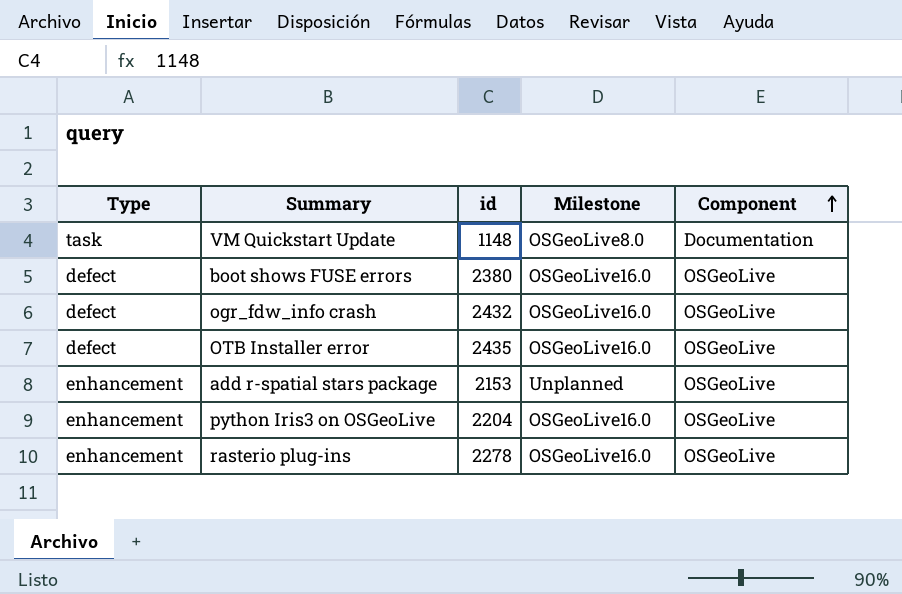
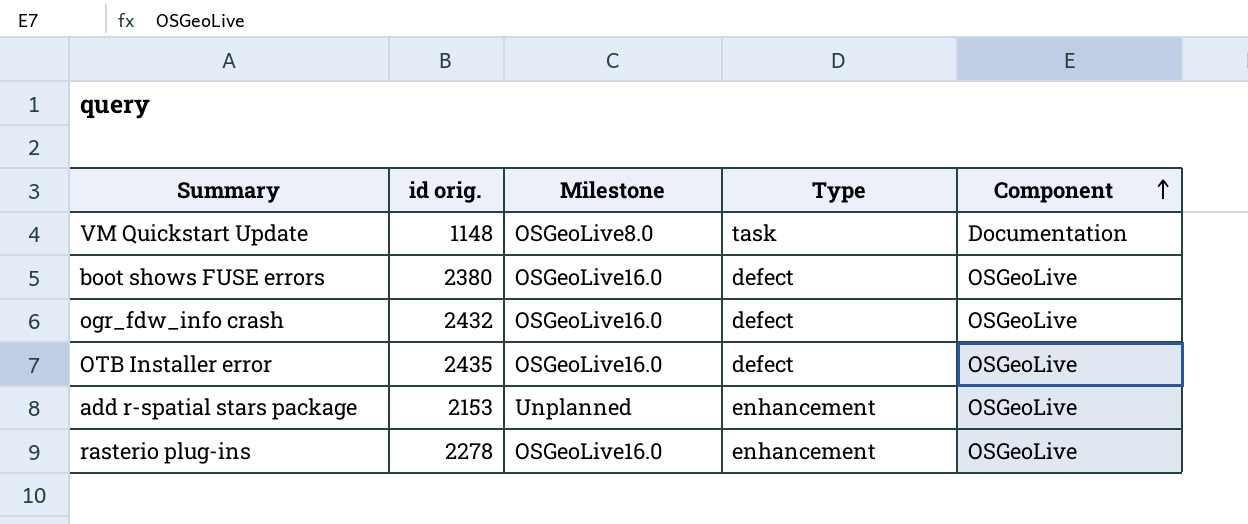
column name: id -> id orig.
column Type | position: 1 -> 4
row python Iris3 on OSGeoLive: enhancement | 2204 | OSGeoLive16.0 | OSGeoLive -> none

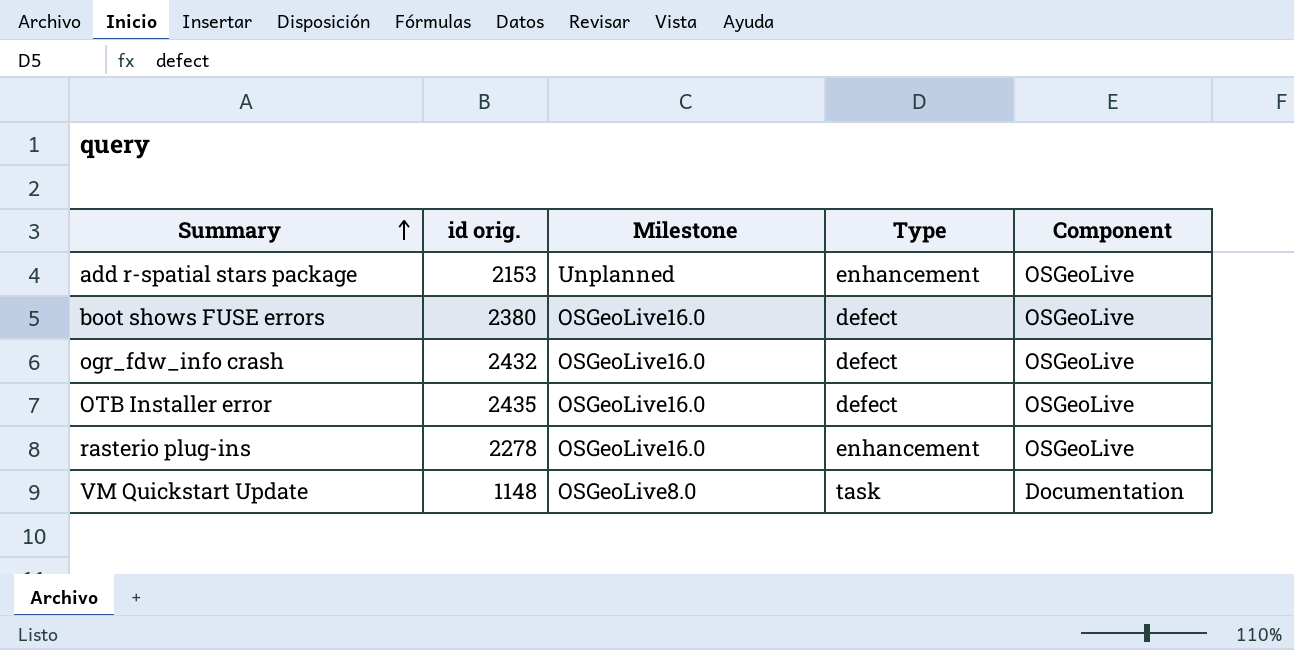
row order: Component ascending -> Summary ascending

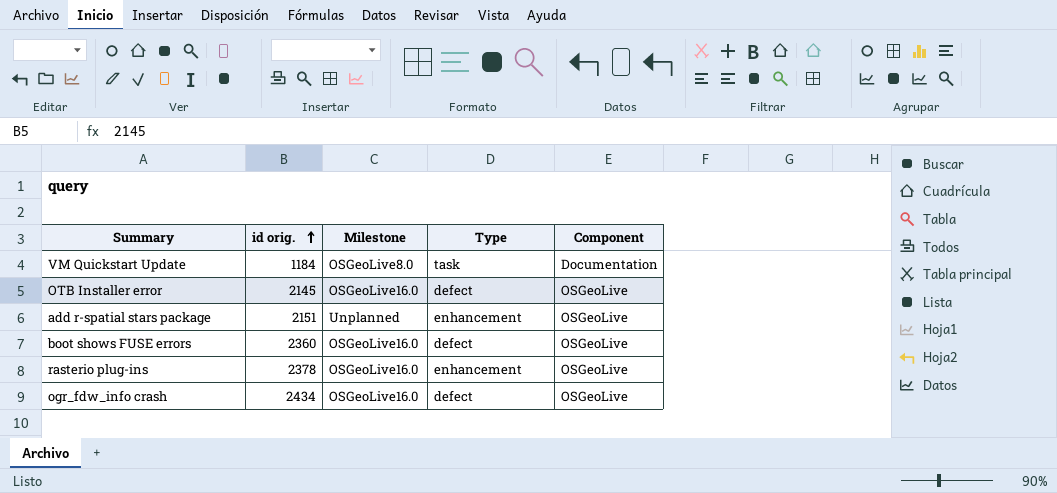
row order: Summary ascending -> id orig. ascending
VM Quickstart Update | id orig.: 1148 -> 1184
OTB Installer error | id orig.: 2435 -> 2145
add r-spatial stars package | id orig.: 2153 -> 2151
boot shows FUSE errors | id orig.: 2380 -> 2360
rasterio plug-ins | id orig.: 2278 -> 2378
ogr_fdw_info crash | id orig.: 2432 -> 2434

